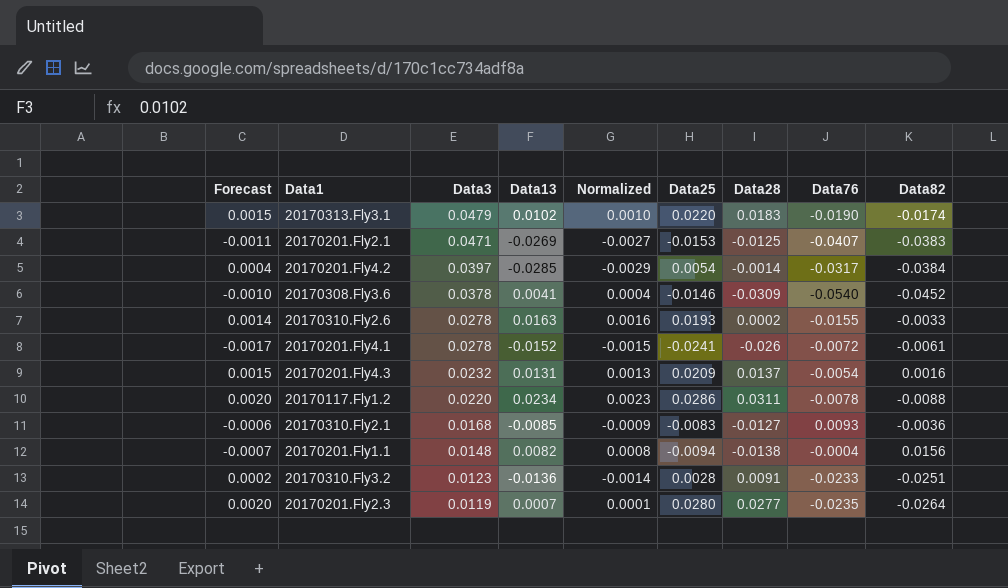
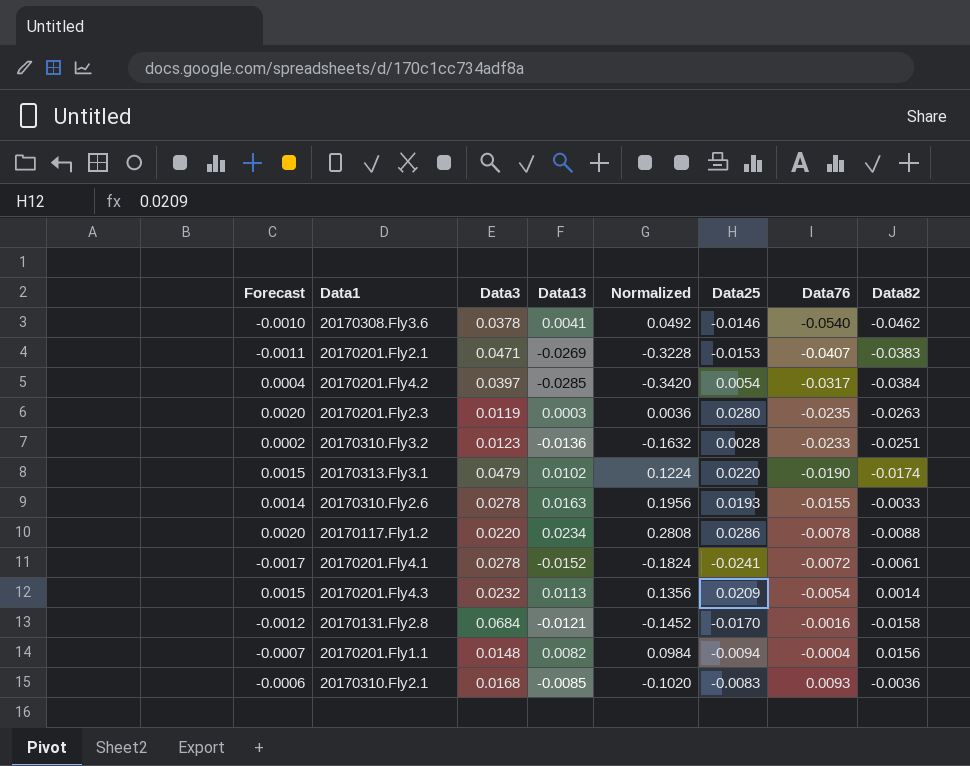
row order: Data3 descending -> Data76 ascending
column Data28 | position: 7 -> none
column Normalized | formula: [Data13] * 0.1 -> [Data13] * 12
20170308.Fly3.6 | Data82: -0.0452 -> -0.0462
20170201.Fly2.3 | Data13: 0.0007 -> 0.0003
20170201.Fly2.3 | Data82: -0.0264 -> -0.0263
20170201.Fly4.3 | Data13: 0.0131 -> 0.0113
20170201.Fly4.3 | Data82: 0.0016 -> 0.0014
row 20170131.Fly2.8: none -> -0.0012 | 0.0684 | -0.0121 | -0.1452 | -0.0170 | -0.0016 | -0.0158

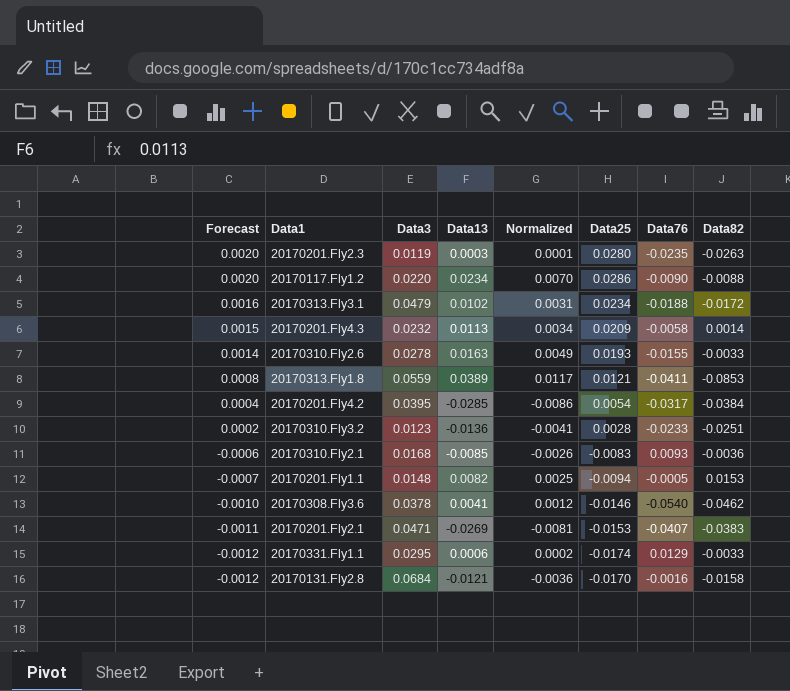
row order: Data76 ascending -> Forecast descending
column Normalized | formula: [Data13] * 12 -> [Data13] * 0.3
row 20170201.Fly4.1: -0.0017 | 0.0278 | -0.0152 | -0.1824 | -0.0241 | -0.0072 | -0.0061 -> none
20170117.Fly1.2 | Data76: -0.0078 -> -0.0090
20170313.Fly3.1 | Forecast: 0.0015 -> 0.0016
20170313.Fly3.1 | Data25: 0.0220 -> 0.0234
20170313.Fly3.1 | Data76: -0.0190 -> -0.0188
20170313.Fly3.1 | Data82: -0.0174 -> -0.0172
20170201.Fly4.3 | Data76: -0.0054 -> -0.0058
row 20170313.Fly1.8: none -> 0.0008 | 0.0559 | 0.0389 | 0.0117 | 0.0121 | -0.0411 | -0.0853
20170201.Fly4.2 | Data3: 0.0397 -> 0.0395
20170201.Fly1.1 | Data76: -0.0004 -> -0.0005
20170201.Fly1.1 | Data82: 0.0156 -> 0.0153
row 20170331.Fly1.1: none -> -0.0012 | 0.0295 | 0.0006 | 0.0002 | -0.0174 | 0.0129 | -0.0033

